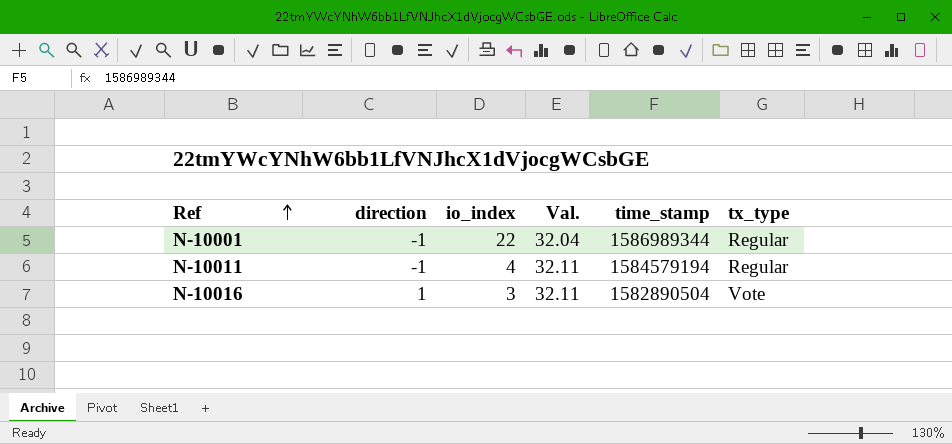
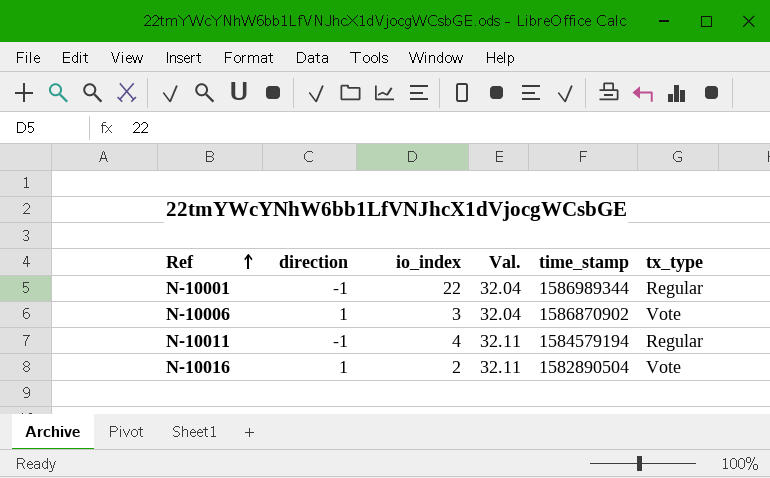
row N-10006: none -> 1 | 3 | 32.04 | 1586870902 | Vote
N-10016 | io_index: 3 -> 2

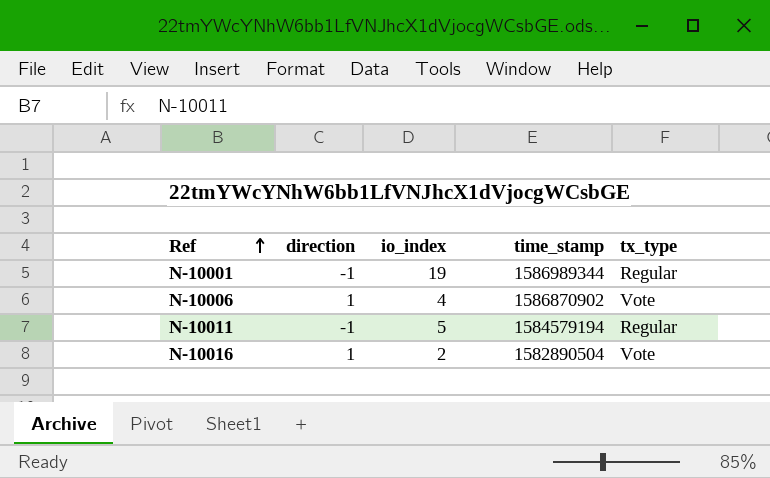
column Val. | position: 4 -> none
N-10001 | io_index: 22 -> 19
N-10006 | io_index: 3 -> 4
N-10011 | io_index: 4 -> 5

